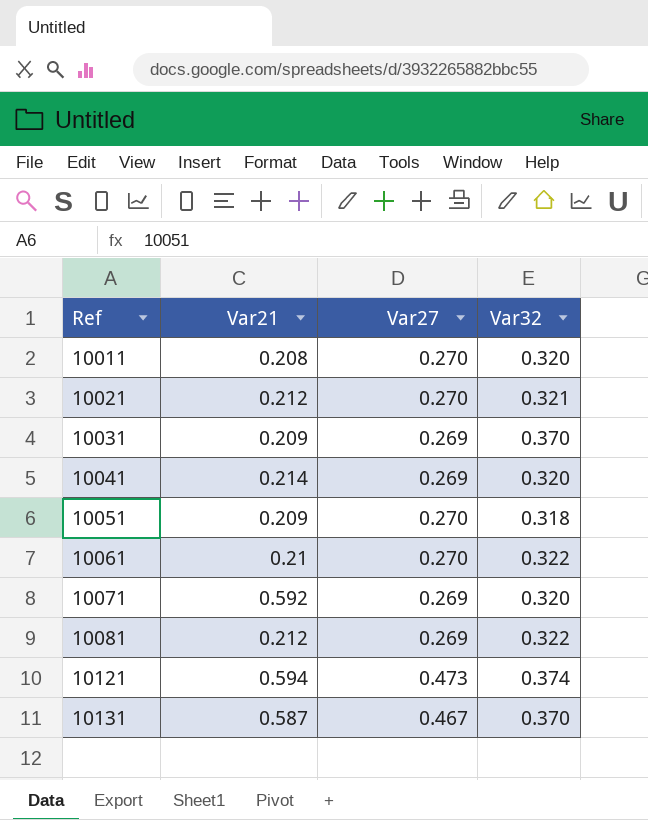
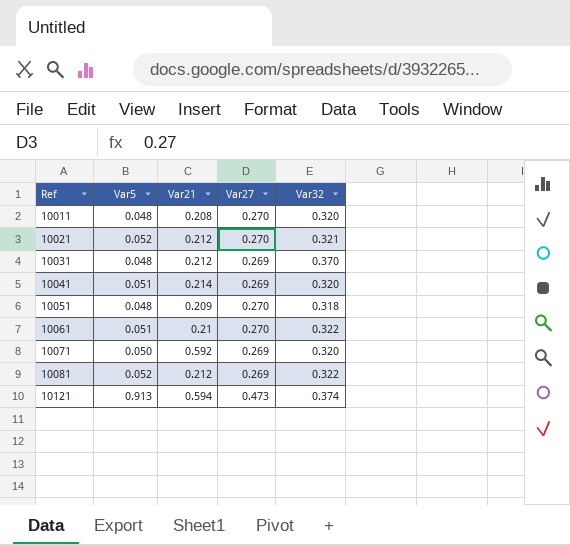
column Var5 | position: none -> 2
row 10131: 0.587 | 0.467 | 0.370 -> none
10031 | Var21: 0.209 -> 0.212

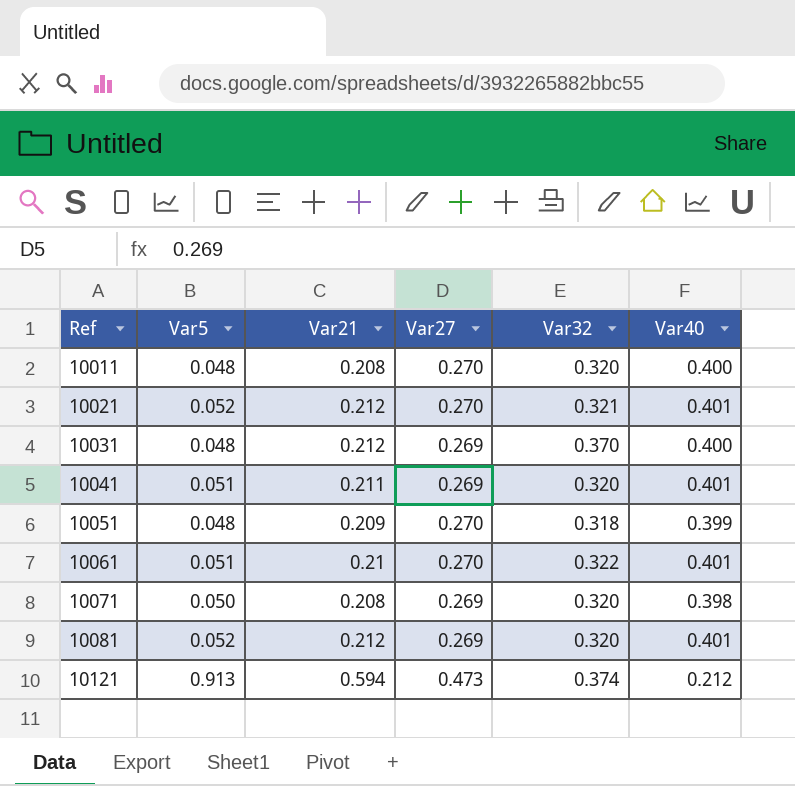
column Var40 | position: none -> 6
10041 | Var21: 0.214 -> 0.211
10071 | Var21: 0.592 -> 0.208
10081 | Var32: 0.322 -> 0.320

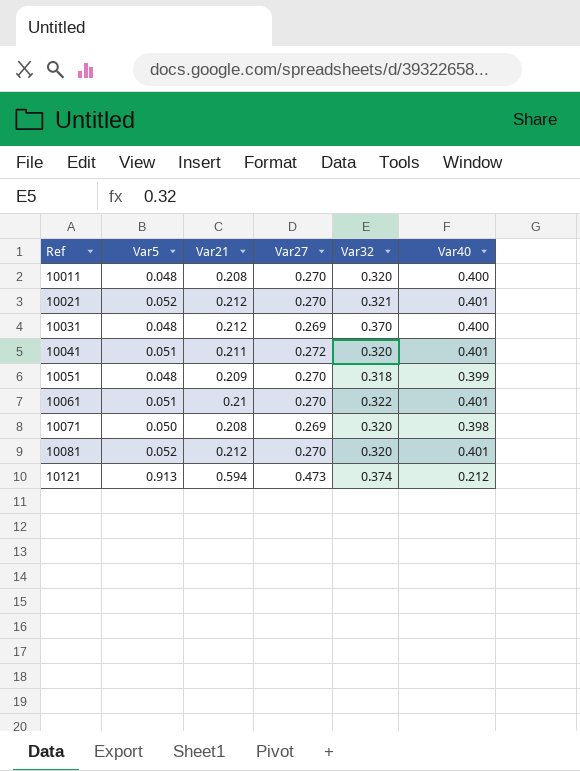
10041 | Var27: 0.269 -> 0.272
10081 | Var27: 0.269 -> 0.270

